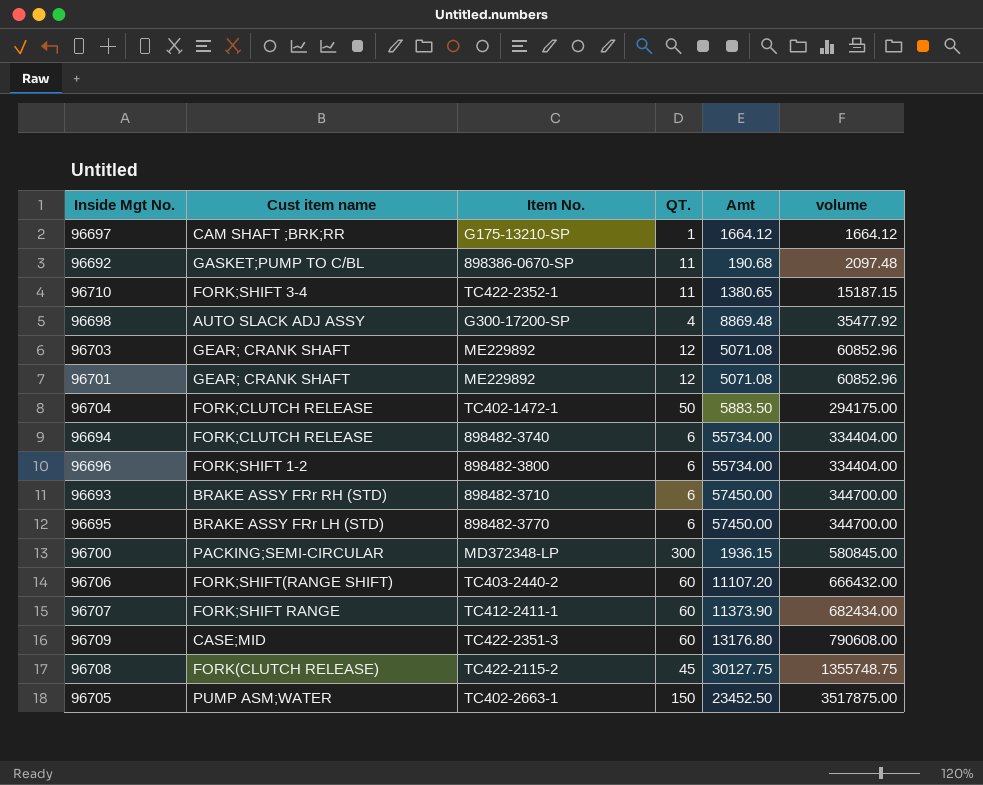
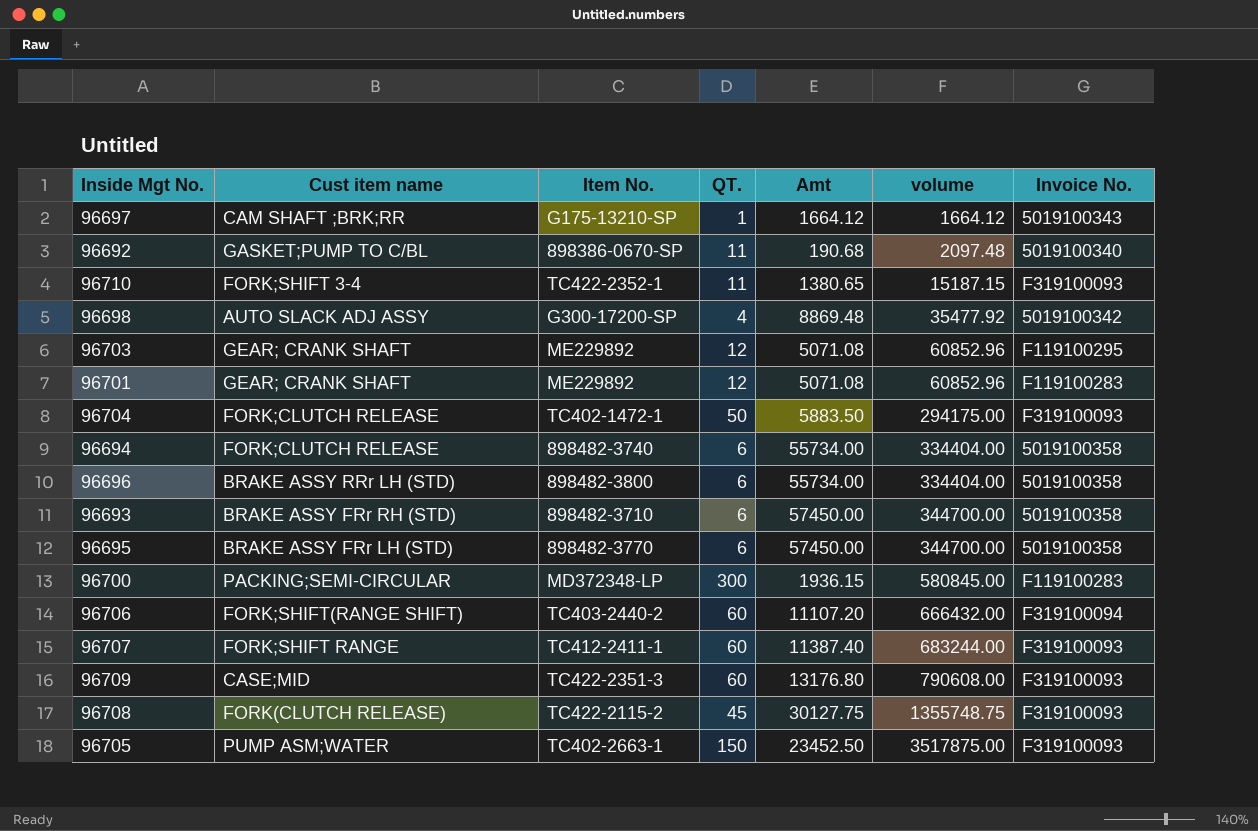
column Invoice No. | position: none -> 7
96696 | Cust item name: FORK;SHIFT 1-2 -> BRAKE ASSY RRr LH (STD)
96707 | Amt: 11373.90 -> 11387.40
96707 | volume: 682434.00 -> 683244.00

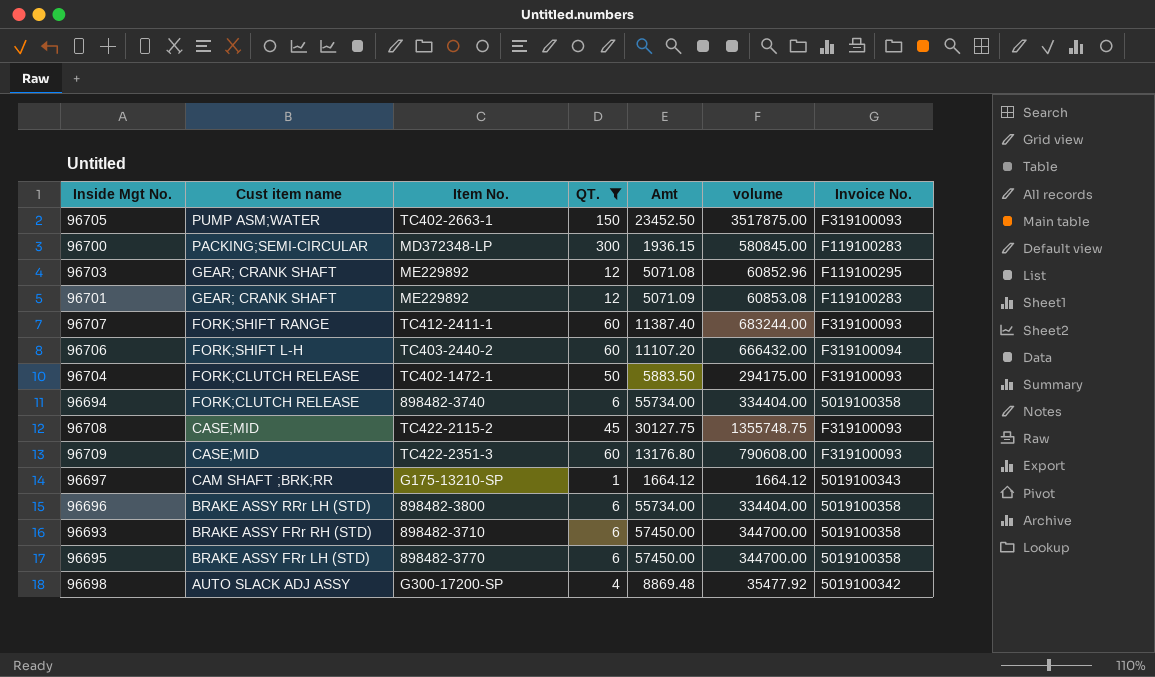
filter: none -> QT. != 11
row order: volume ascending -> Cust item name descending
96701 | Amt: 5071.08 -> 5071.09
96701 | volume: 60852.96 -> 60853.08
96706 | Cust item name: FORK;SHIFT(RANGE SHIFT) -> FORK;SHIFT L-H
96708 | Cust item name: FORK(CLUTCH RELEASE) -> CASE;MID

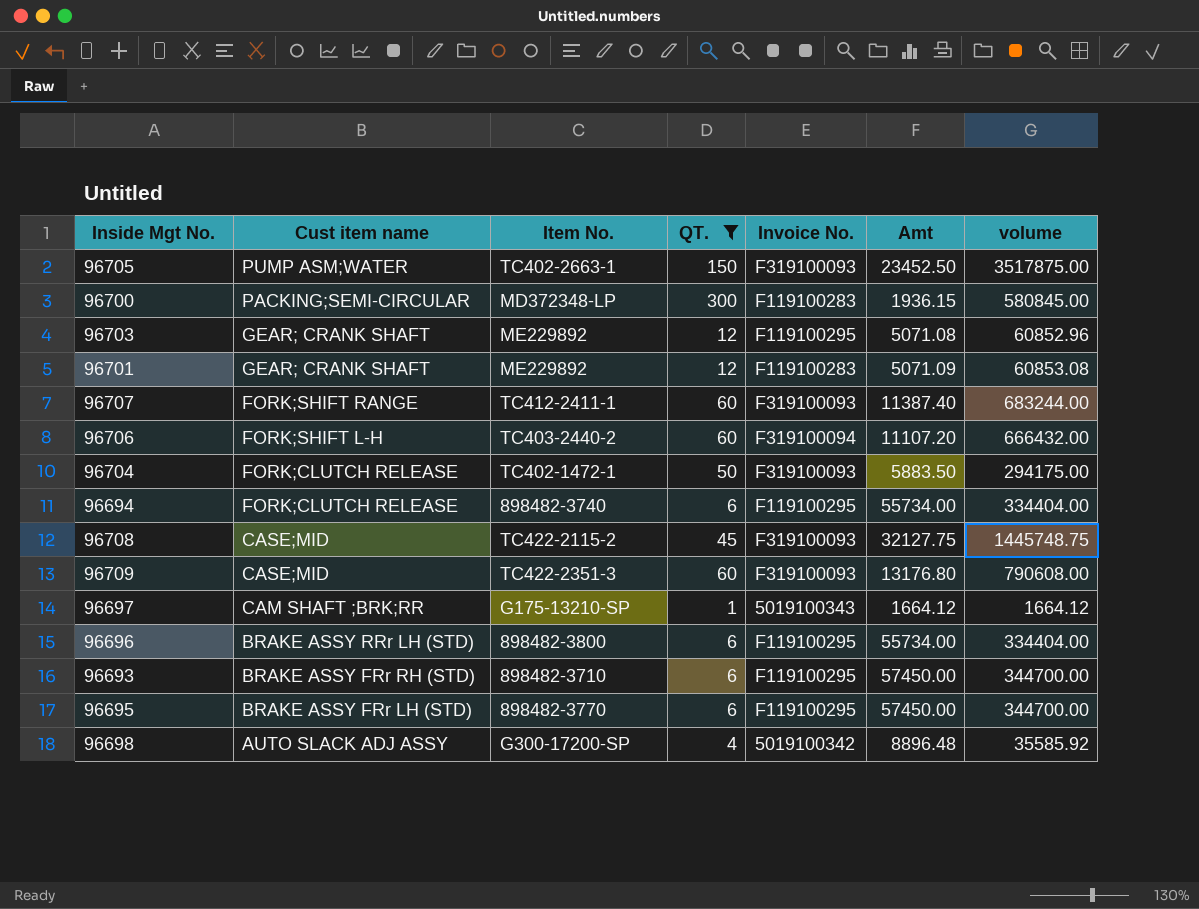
column Invoice No. | position: 7 -> 5
96694 | Invoice No.: 5019100358 -> F119100295
96708 | Amt: 30127.75 -> 32127.75
96708 | volume: 1355748.75 -> 1445748.75
96696 | Invoice No.: 5019100358 -> F119100295
96693 | Invoice No.: 5019100358 -> F119100295
96695 | Invoice No.: 5019100358 -> F119100295
96698 | Amt: 8869.48 -> 8896.48
96698 | volume: 35477.92 -> 35585.92

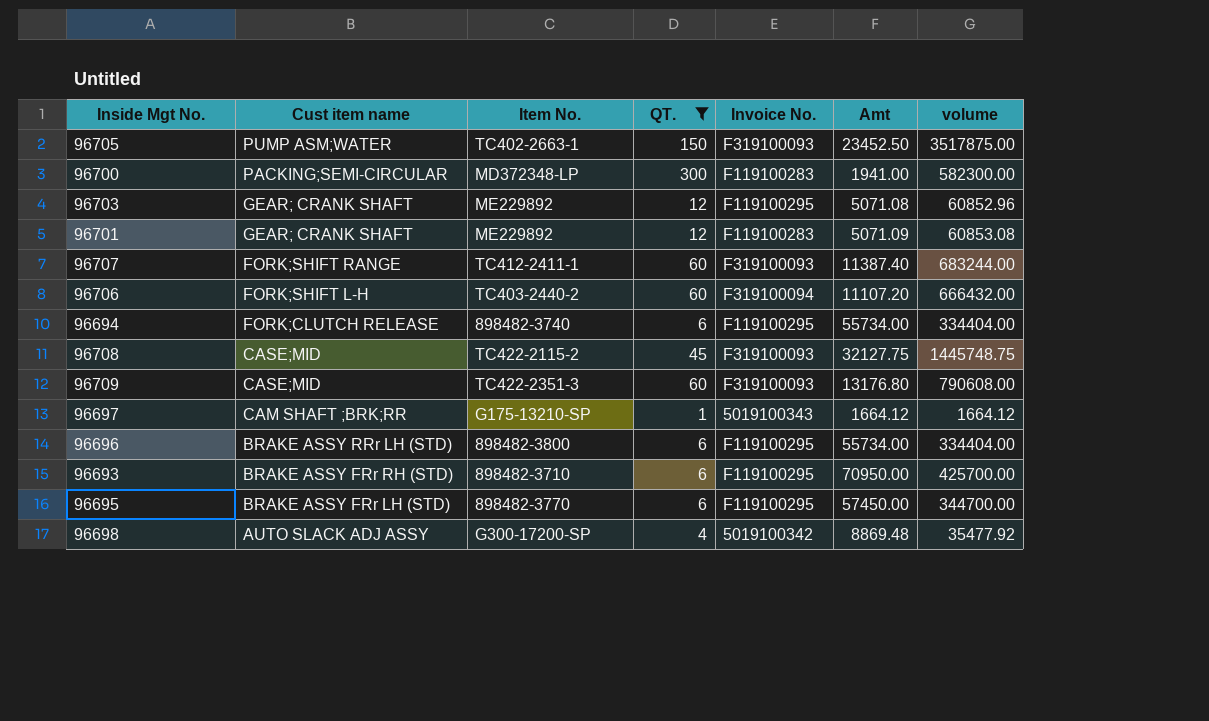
row 96704: FORK;CLUTCH RELEASE | TC402-1472-1 | 50 | F319100093 | 5883.50 | 294175.00 -> none
96700 | Amt: 1936.15 -> 1941.00
96700 | volume: 580845.00 -> 582300.00
96693 | Amt: 57450.00 -> 70950.00
96693 | volume: 344700.00 -> 425700.00
96698 | Amt: 8896.48 -> 8869.48
96698 | volume: 35585.92 -> 35477.92

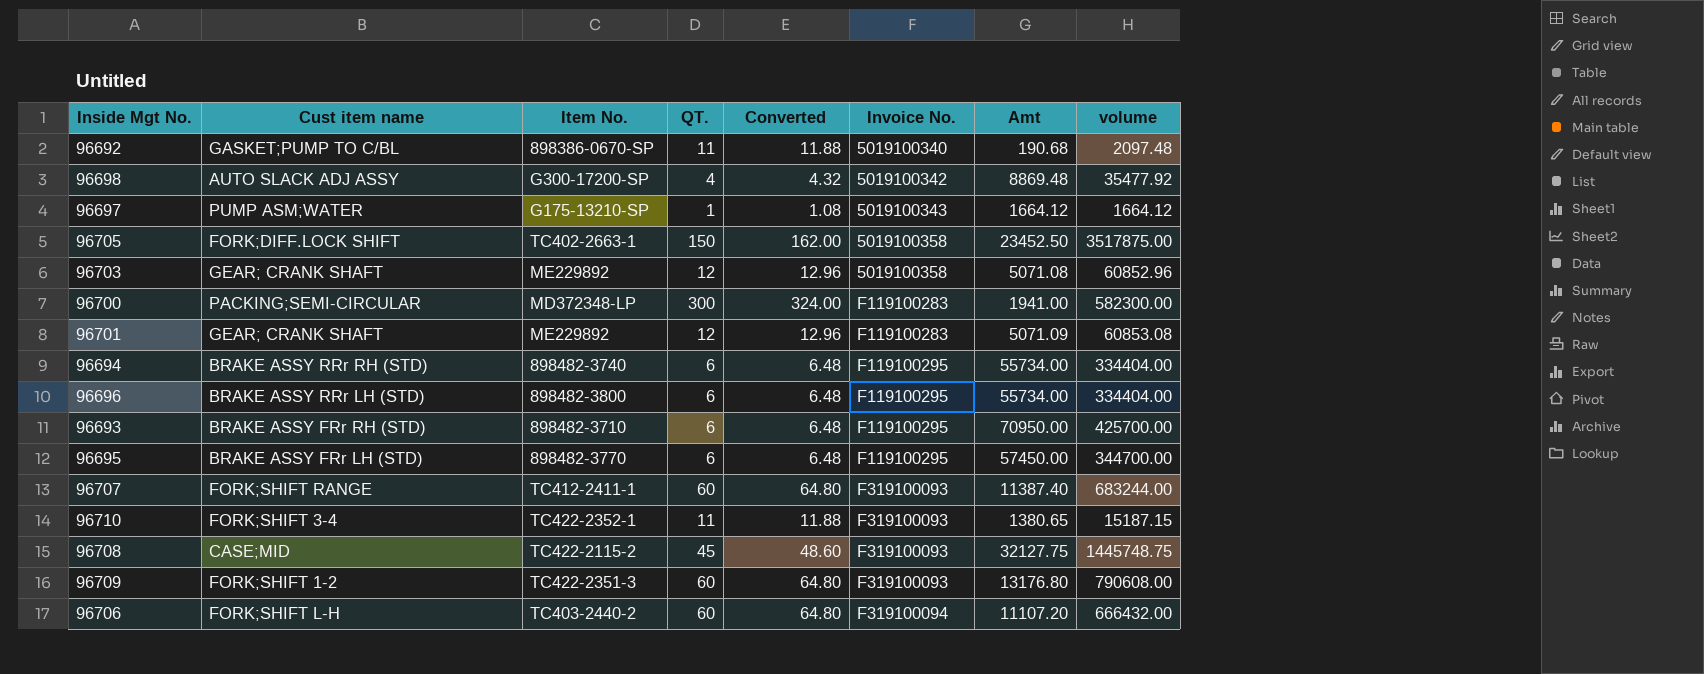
filter: QT. != 11 -> none
row order: Cust item name descending -> Invoice No. ascending
column Converted | formula: none -> [QT.] * 1.08
96697 | Cust item name: CAM SHAFT ;BRK;RR -> PUMP ASM;WATER
96705 | Cust item name: PUMP ASM;WATER -> FORK;DIFF.LOCK SHIFT
96705 | Invoice No.: F319100093 -> 5019100358
96703 | Invoice No.: F119100295 -> 5019100358
96694 | Cust item name: FORK;CLUTCH RELEASE -> BRAKE ASSY RRr RH (STD)
96709 | Cust item name: CASE;MID -> FORK;SHIFT 1-2

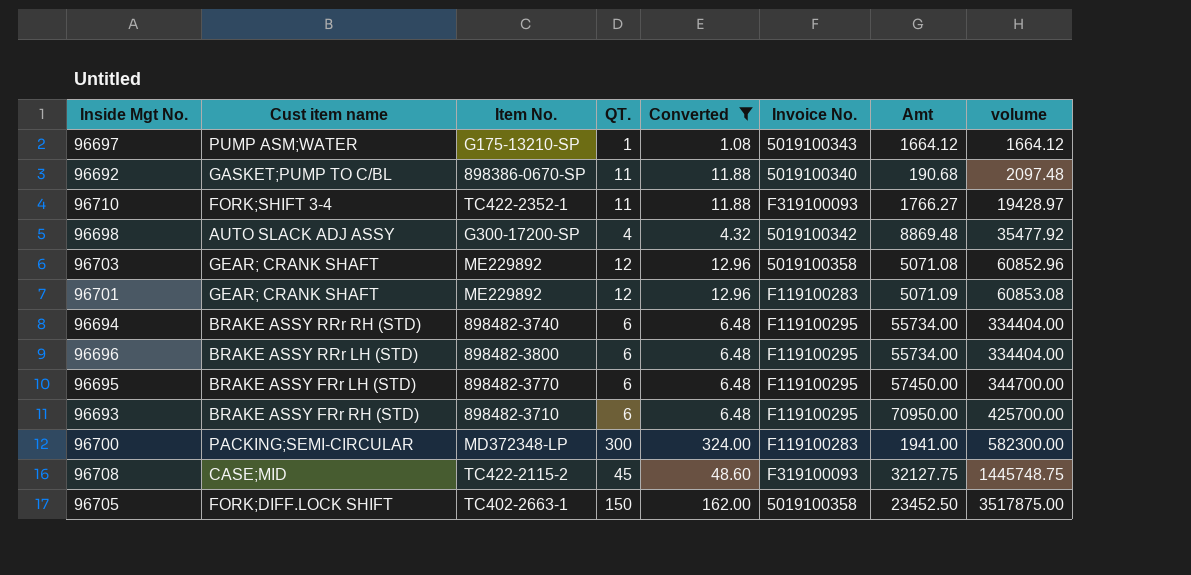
filter: none -> Converted != 64.80
row order: Invoice No. ascending -> volume ascending
96710 | Amt: 1380.65 -> 1766.27
96710 | volume: 15187.15 -> 19428.97

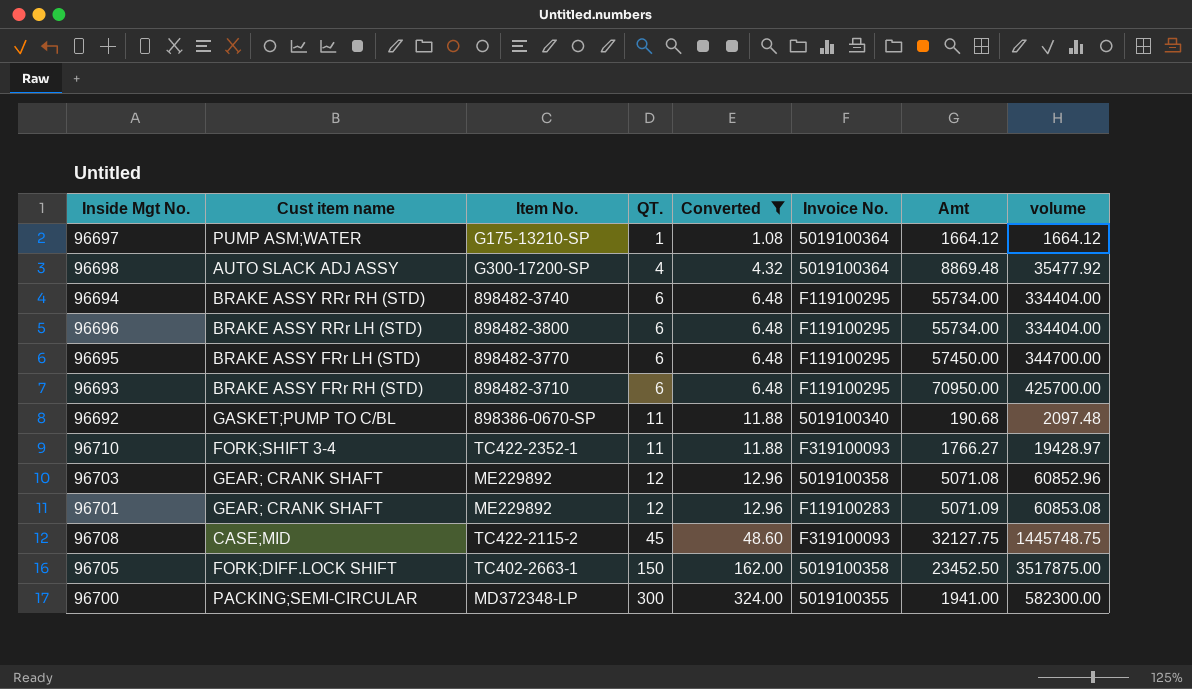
row order: volume ascending -> QT. ascending
96697 | Invoice No.: 5019100343 -> 5019100364
96698 | Invoice No.: 5019100342 -> 5019100364
96700 | Invoice No.: F119100283 -> 5019100355

